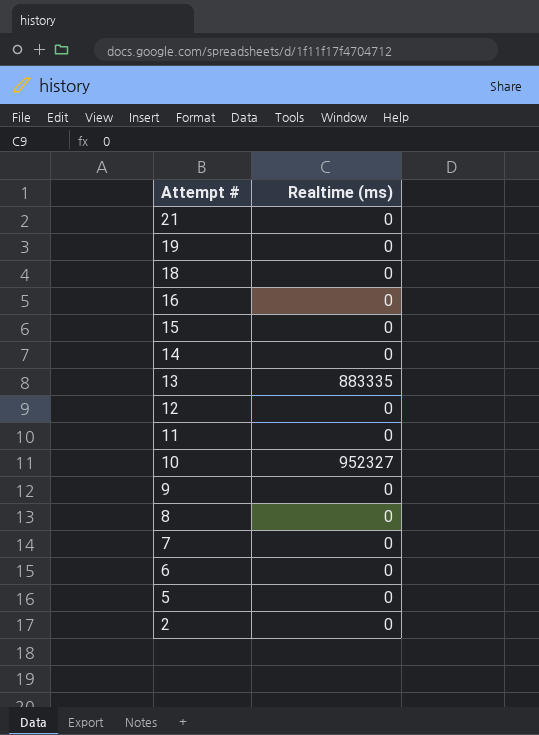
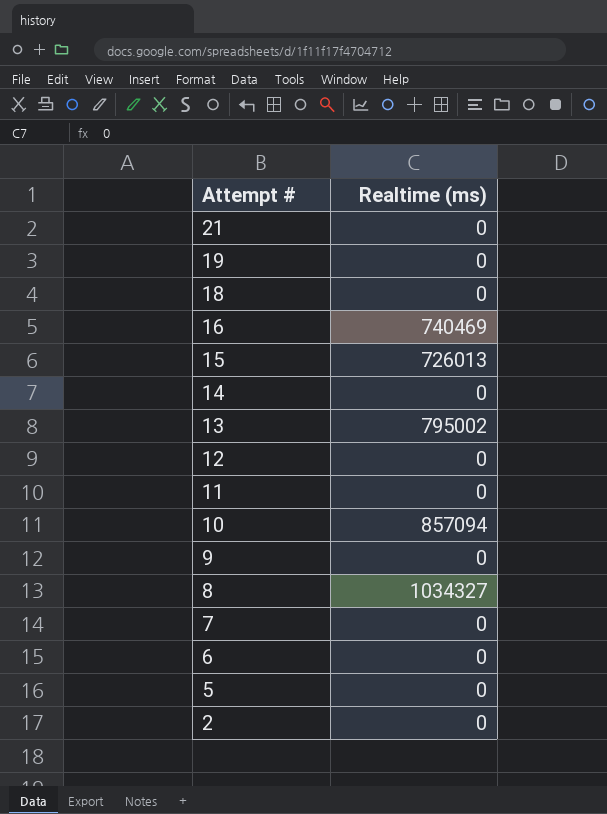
16 | Realtime (ms): 0 -> 740469
15 | Realtime (ms): 0 -> 726013
13 | Realtime (ms): 883335 -> 795002
10 | Realtime (ms): 952327 -> 857094
8 | Realtime (ms): 0 -> 1034327

